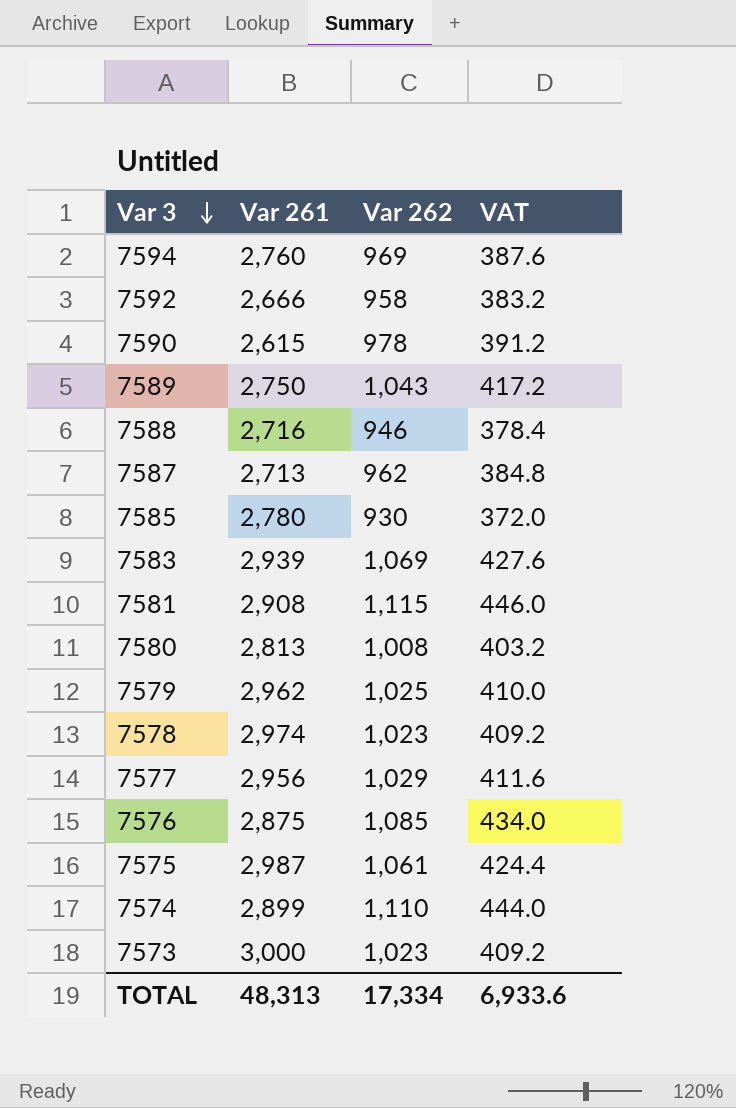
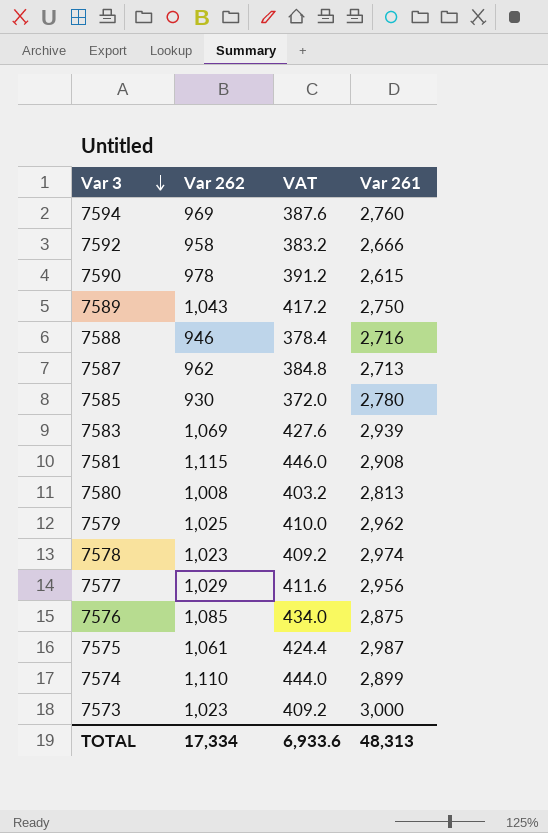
column Var 261 | position: 2 -> 4

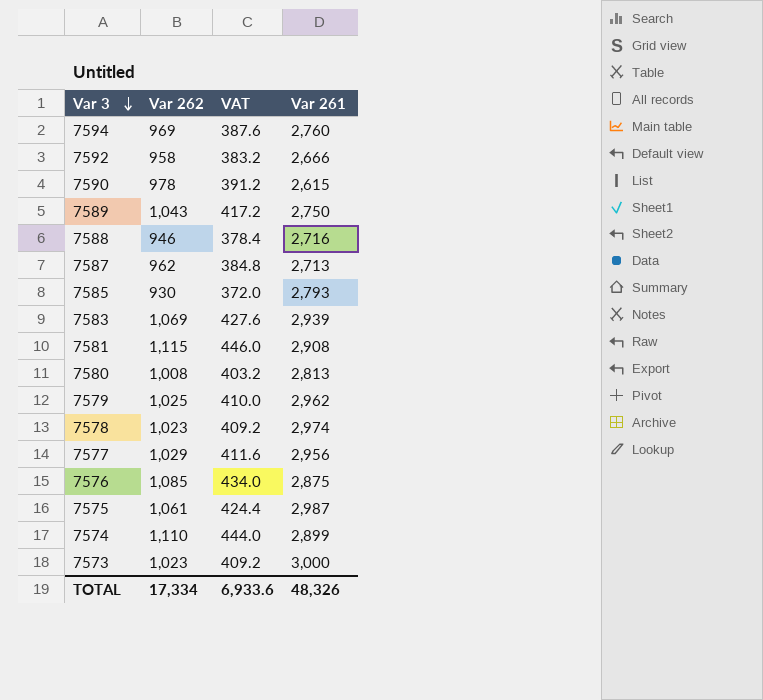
7585 | Var 261: 2,780 -> 2,793
TOTAL | Var 261: 48,313 -> 48,326

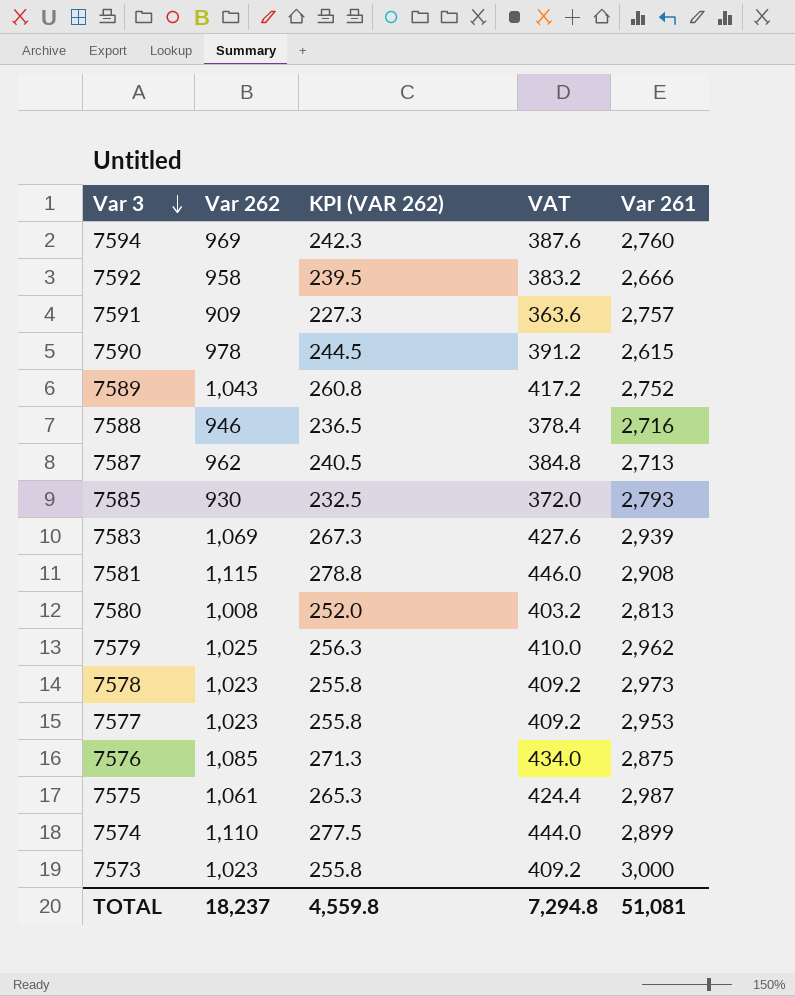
column KPI (VAR 262) | formula: none -> [Var 262] * 0.25
row 7591: none -> 909 | 227.3 | 363.6 | 2,757
7589 | Var 261: 2,750 -> 2,752
7578 | Var 261: 2,974 -> 2,973
7577 | Var 262: 1,029 -> 1,023
7577 | VAT: 411.6 -> 409.2
7577 | Var 261: 2,956 -> 2,953
TOTAL | Var 262: 17,334 -> 18,237
TOTAL | VAT: 6,933.6 -> 7,294.8
TOTAL | Var 261: 48,326 -> 51,081

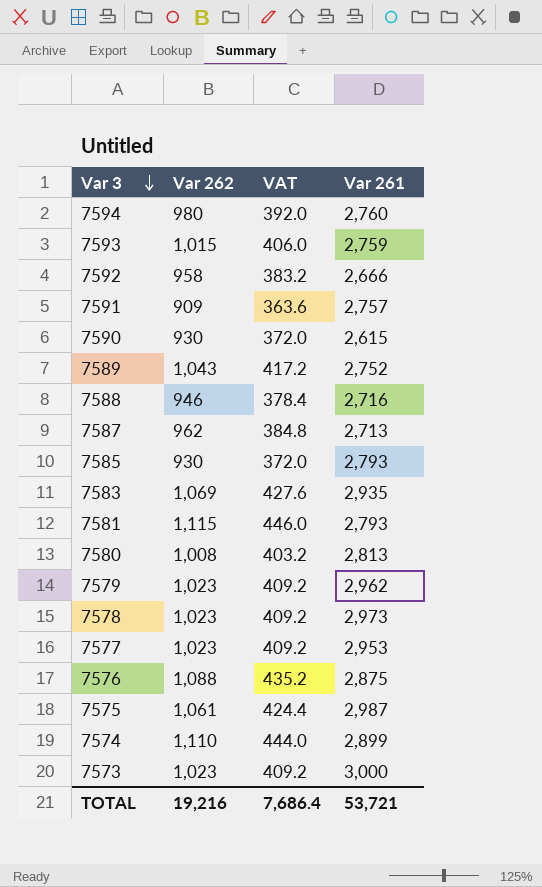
column KPI (VAR 262) | formula: [Var 262] * 0.25 -> none
7594 | Var 262: 969 -> 980
7594 | VAT: 387.6 -> 392.0
row 7593: none -> 1,015 | 406.0 | 2,759
7590 | Var 262: 978 -> 930
7590 | VAT: 391.2 -> 372.0
7583 | Var 261: 2,939 -> 2,935
7581 | Var 261: 2,908 -> 2,793
7579 | Var 262: 1,025 -> 1,023
7579 | VAT: 410.0 -> 409.2
7576 | Var 262: 1,085 -> 1,088
7576 | VAT: 434.0 -> 435.2
TOTAL | Var 262: 18,237 -> 19,216
TOTAL | VAT: 7,294.8 -> 7,686.4
TOTAL | Var 261: 51,081 -> 53,721

